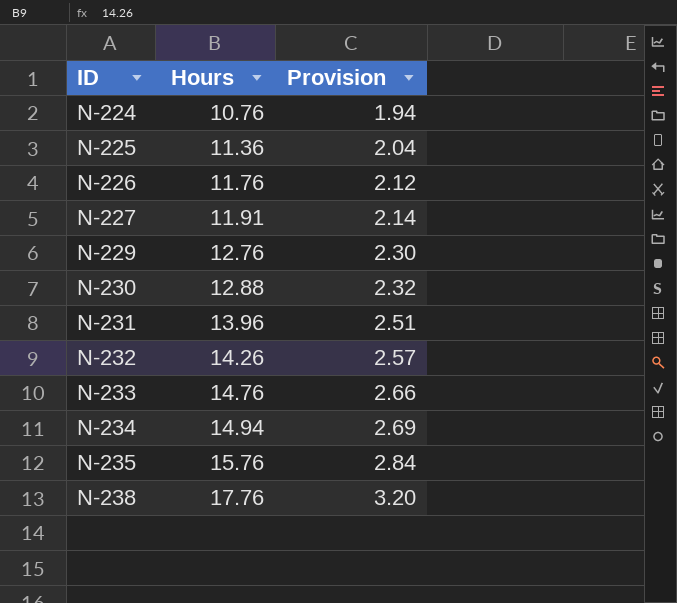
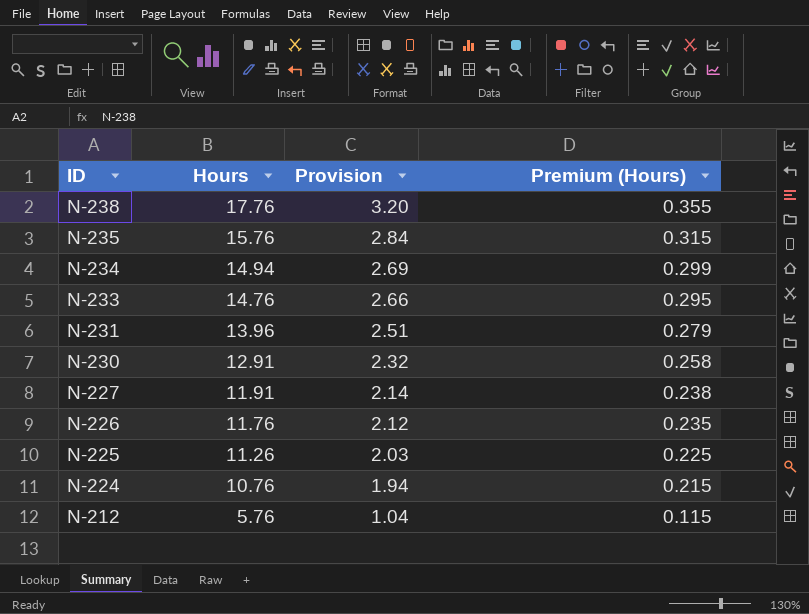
row order: ID ascending -> ID descending
column Premium (Hours) | formula: none -> [Hours] * 0.02
row N-229: 12.76 | 2.30 -> none
row N-232: 14.26 | 2.57 -> none
N-230 | Hours: 12.88 -> 12.91
N-225 | Hours: 11.36 -> 11.26
N-225 | Provision: 2.04 -> 2.03
row N-212: none -> 5.76 | 1.04 | 0.115

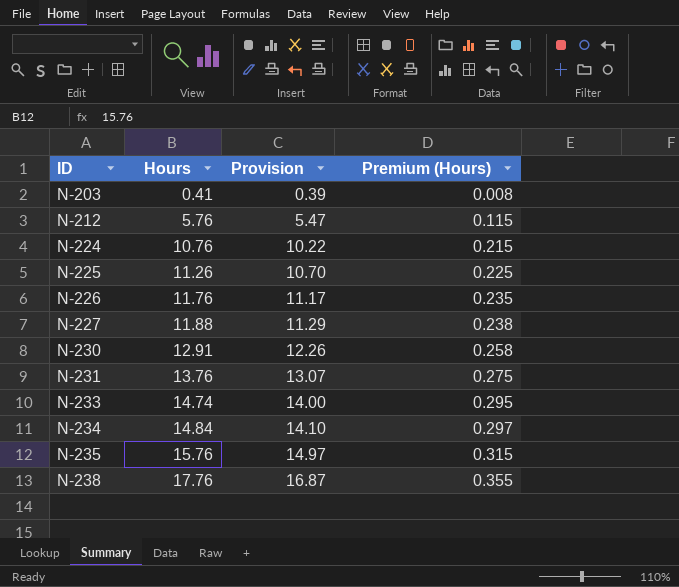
row order: ID descending -> ID ascending
column Provision | formula: [Hours] * 0.18 -> [Hours] * 0.95
row N-203: none -> 0.41 | 0.39 | 0.008
N-227 | Hours: 11.91 -> 11.88
N-231 | Hours: 13.96 -> 13.76
N-231 | Premium (Hours): 0.279 -> 0.275
N-233 | Hours: 14.76 -> 14.74
N-234 | Hours: 14.94 -> 14.84
N-234 | Premium (Hours): 0.299 -> 0.297

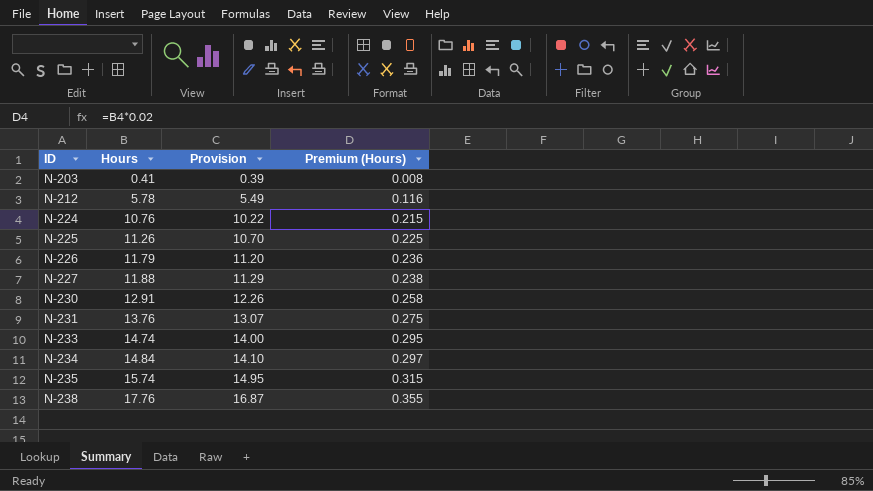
N-212 | Hours: 5.76 -> 5.78
N-212 | Provision: 5.47 -> 5.49
N-212 | Premium (Hours): 0.115 -> 0.116
N-226 | Hours: 11.76 -> 11.79
N-226 | Provision: 11.17 -> 11.20
N-226 | Premium (Hours): 0.235 -> 0.236
N-235 | Hours: 15.76 -> 15.74
N-235 | Provision: 14.97 -> 14.95

